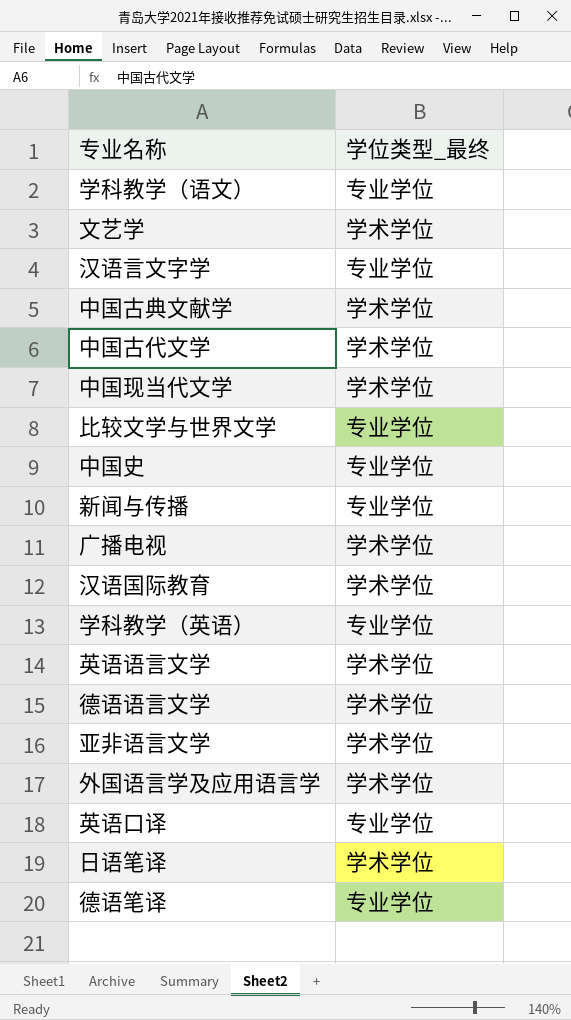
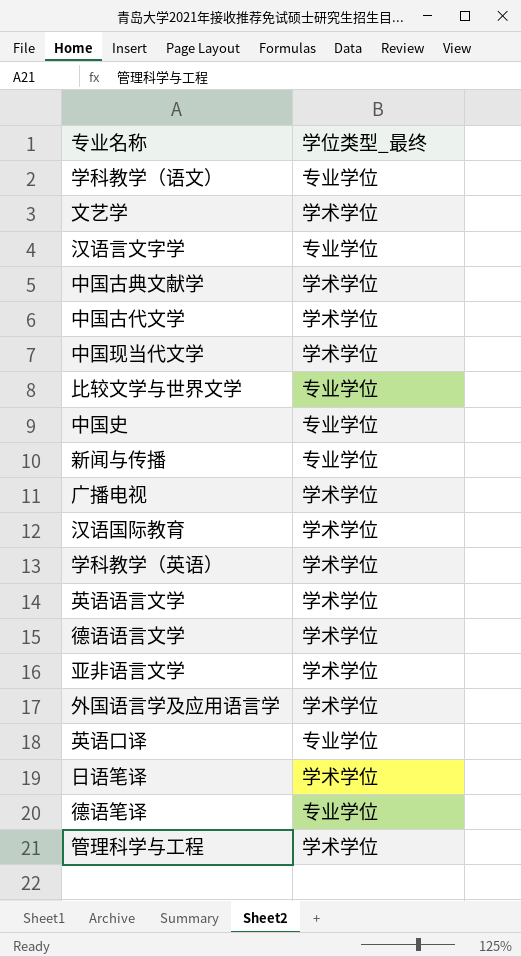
学科教学（英语） | 学位类型_最终: 专业学位 -> 学术学位
row 管理科学与工程: none -> 学术学位

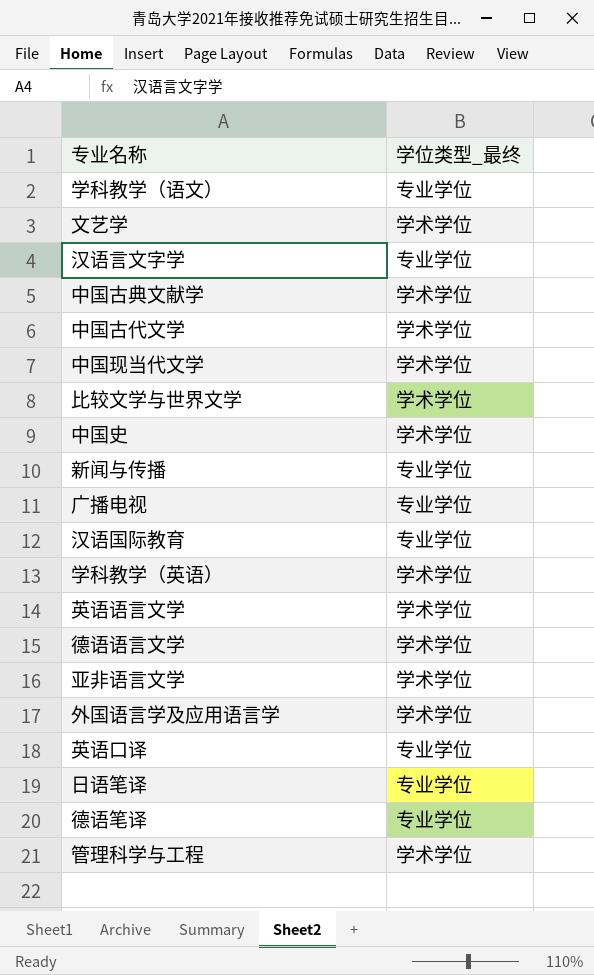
比较文学与世界文学 | 学位类型_最终: 专业学位 -> 学术学位
中国史 | 学位类型_最终: 专业学位 -> 学术学位
广播电视 | 学位类型_最终: 学术学位 -> 专业学位
汉语国际教育 | 学位类型_最终: 学术学位 -> 专业学位
日语笔译 | 学位类型_最终: 学术学位 -> 专业学位

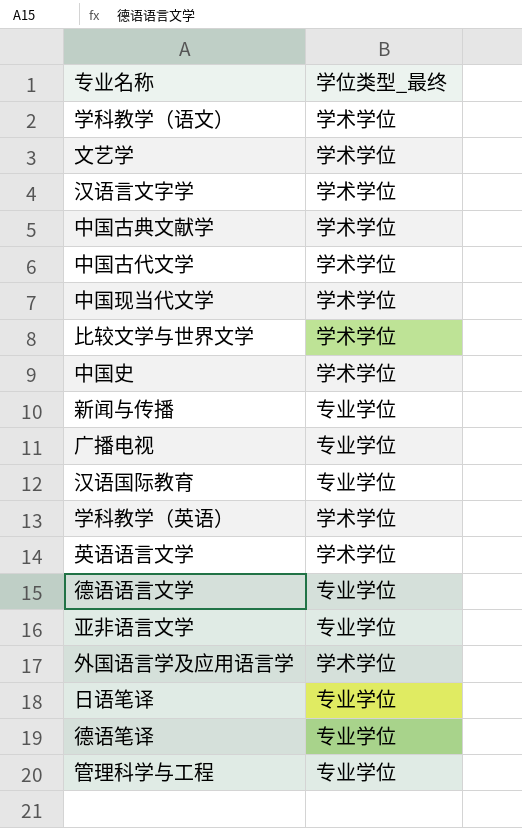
row 英语口译: 专业学位 -> none
学科教学（语文） | 学位类型_最终: 专业学位 -> 学术学位
汉语言文字学 | 学位类型_最终: 专业学位 -> 学术学位
德语语言文学 | 学位类型_最终: 学术学位 -> 专业学位
亚非语言文学 | 学位类型_最终: 学术学位 -> 专业学位
管理科学与工程 | 学位类型_最终: 学术学位 -> 专业学位

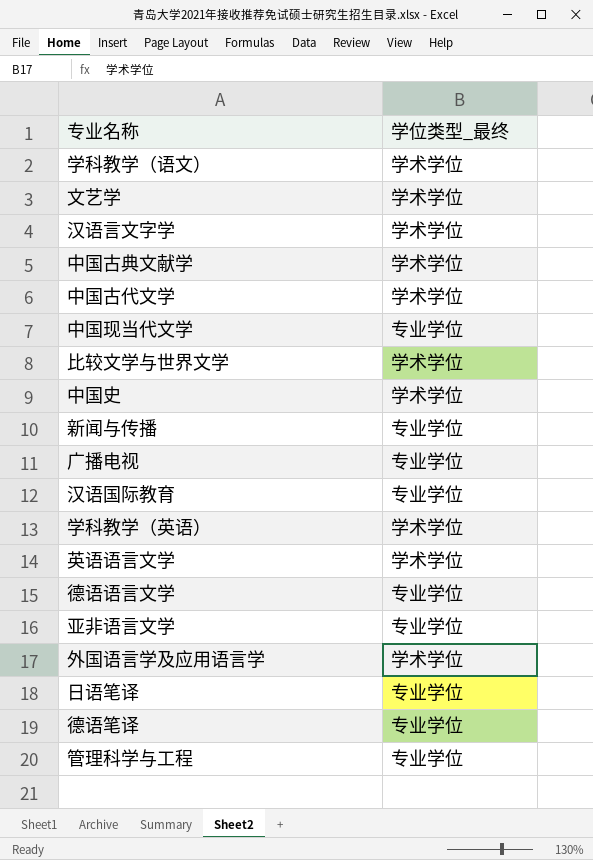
中国现当代文学 | 学位类型_最终: 学术学位 -> 专业学位

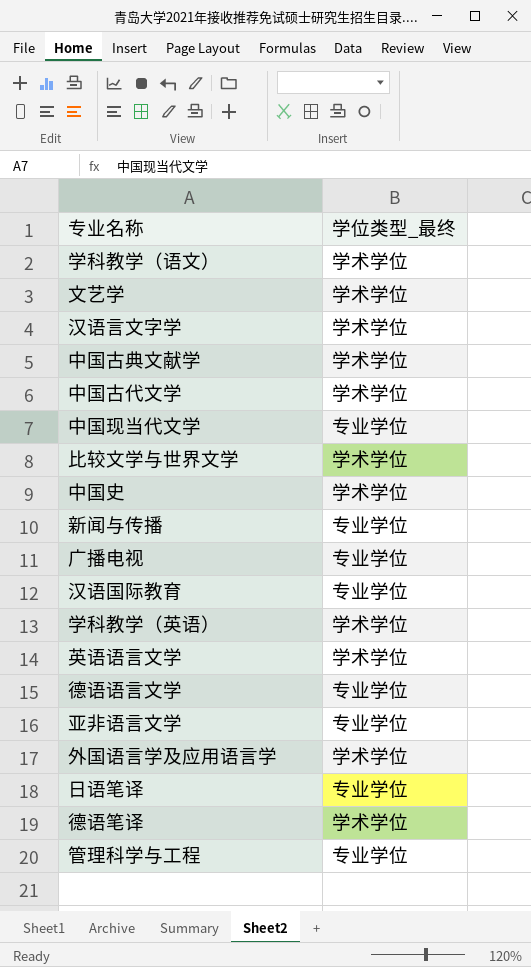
德语笔译 | 学位类型_最终: 专业学位 -> 学术学位

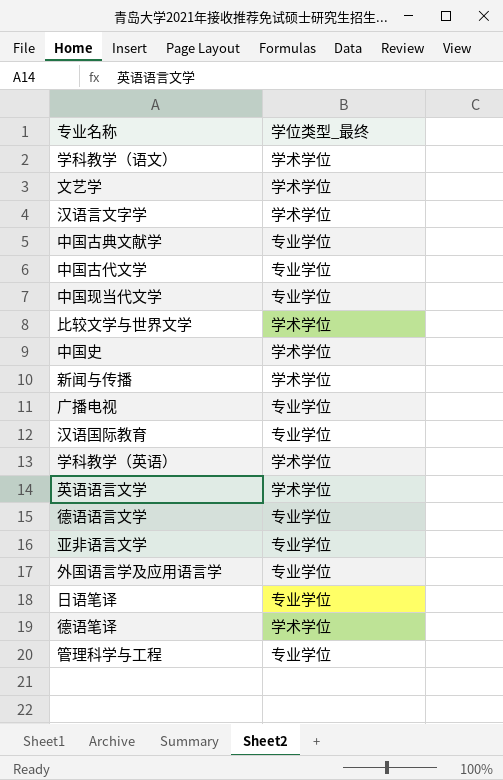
中国古典文献学 | 学位类型_最终: 学术学位 -> 专业学位
中国古代文学 | 学位类型_最终: 学术学位 -> 专业学位
新闻与传播 | 学位类型_最终: 专业学位 -> 学术学位
外国语言学及应用语言学 | 学位类型_最终: 学术学位 -> 专业学位

